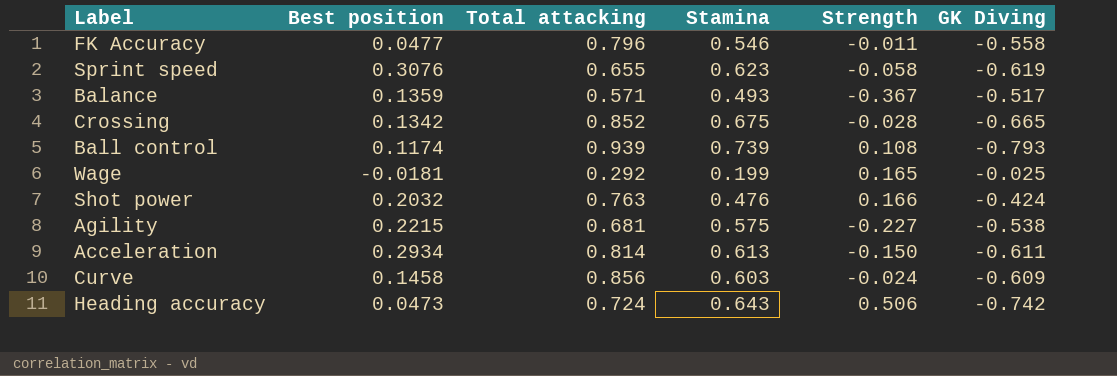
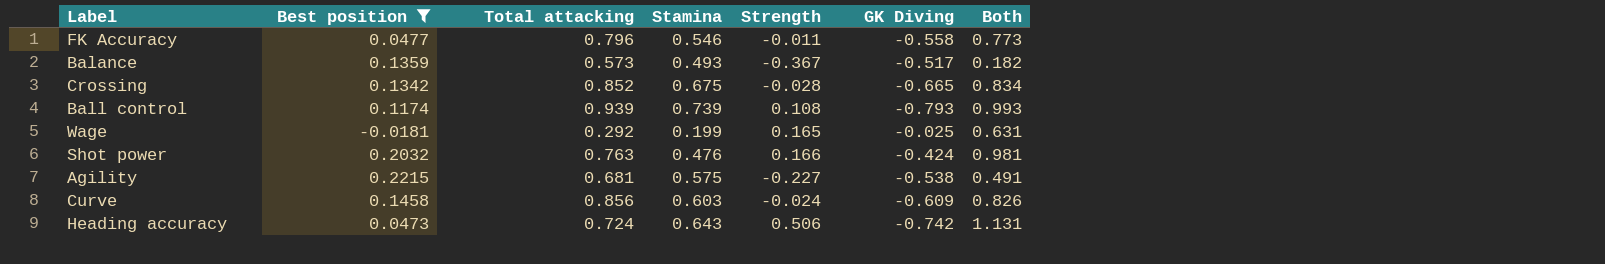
filter: none -> Best position <= 0.2215
column Both | formula: none -> [Total attacking] + [Stamina] + [Strength] + [GK Diving]
Balance | Total attacking: 0.571 -> 0.573

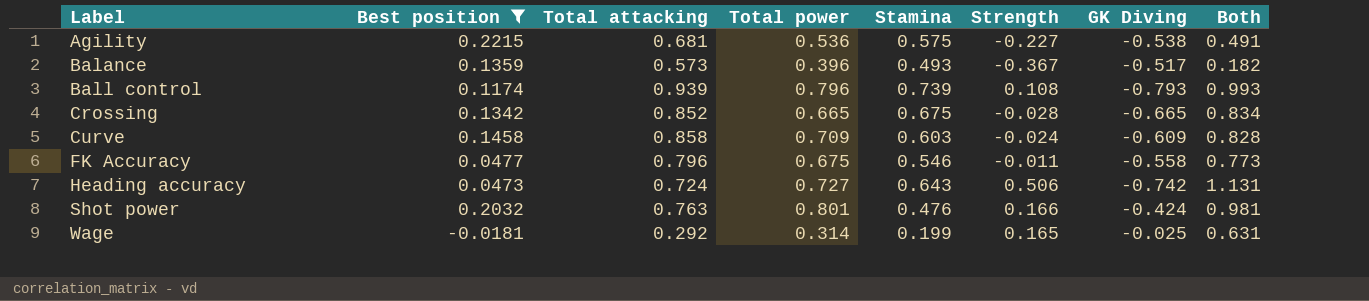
row order: none -> Label ascending
column Total power | position: none -> 4
Curve | Total attacking: 0.856 -> 0.858
Curve | Both: 0.826 -> 0.828

